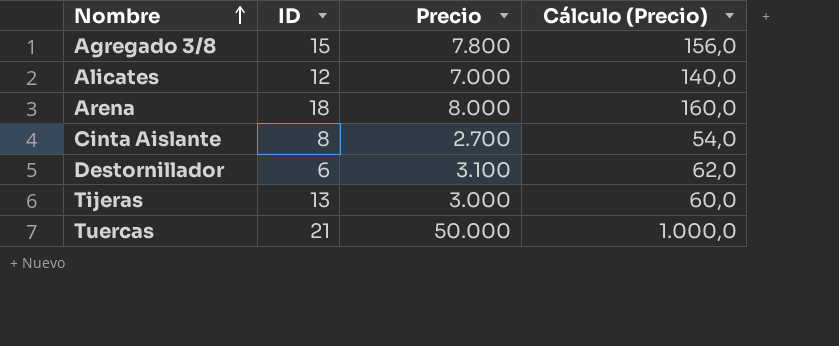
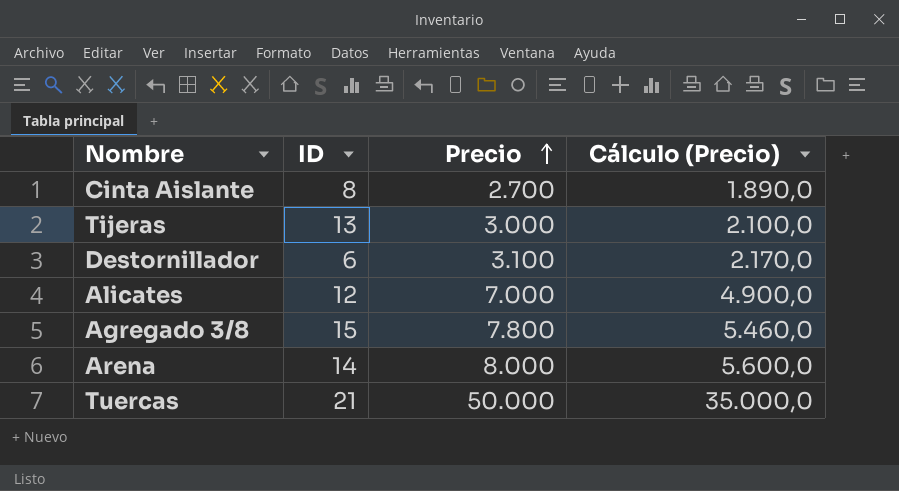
row order: Nombre ascending -> Precio ascending
column Cálculo (Precio) | formula: [Precio] * 0,02 -> [Precio] * 0,7
Arena | ID: 18 -> 14

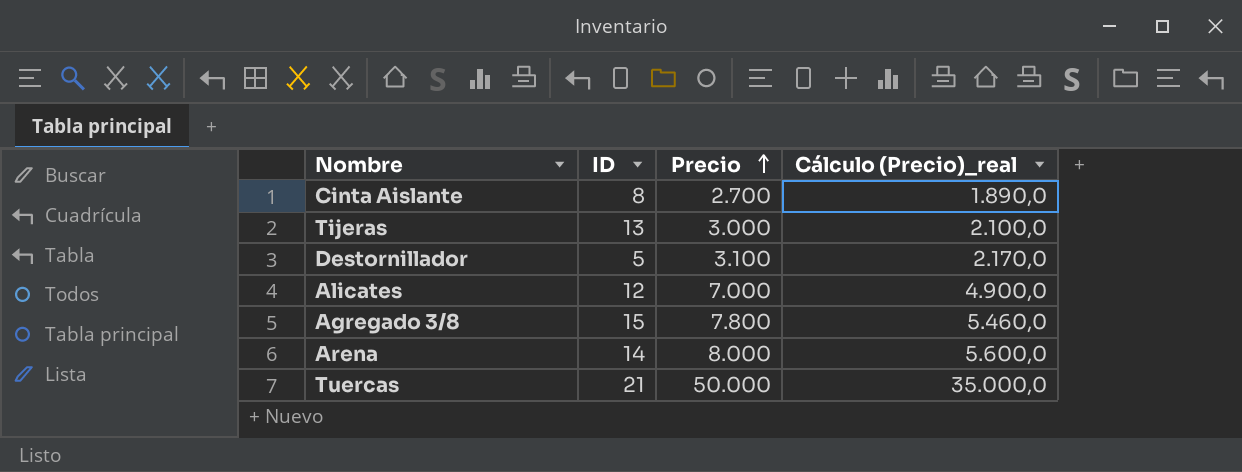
column name: Cálculo (Precio) -> Cálculo (Precio)_real
Destornillador | ID: 6 -> 5

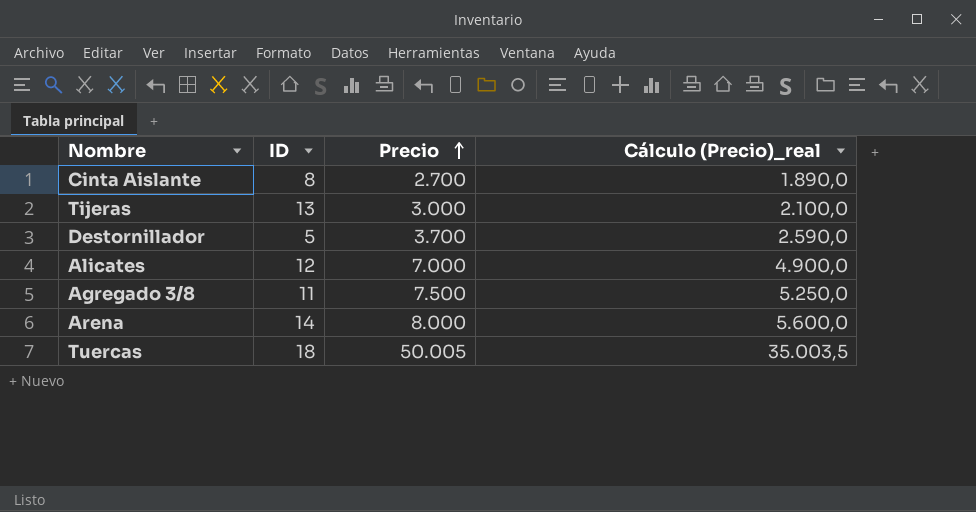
Destornillador | Precio: 3.100 -> 3.700
Destornillador | Cálculo (Precio)_real: 2.170,0 -> 2.590,0
Agregado 3/8 | ID: 15 -> 11
Agregado 3/8 | Precio: 7.800 -> 7.500
Agregado 3/8 | Cálculo (Precio)_real: 5.460,0 -> 5.250,0
Tuercas | ID: 21 -> 18
Tuercas | Precio: 50.000 -> 50.005
Tuercas | Cálculo (Precio)_real: 35.000,0 -> 35.003,5

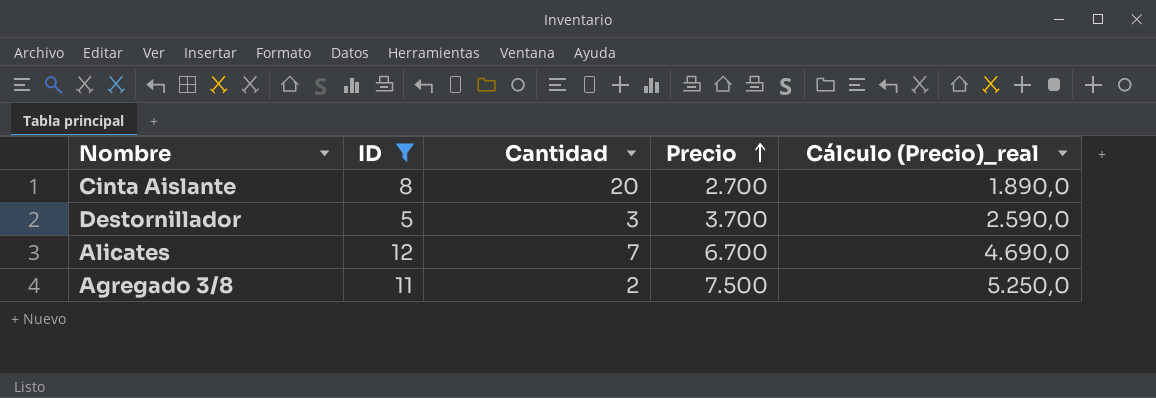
filter: none -> ID <= 12
column Cantidad | position: none -> 3
Alicates | Precio: 7.000 -> 6.700
Alicates | Cálculo (Precio)_real: 4.900,0 -> 4.690,0

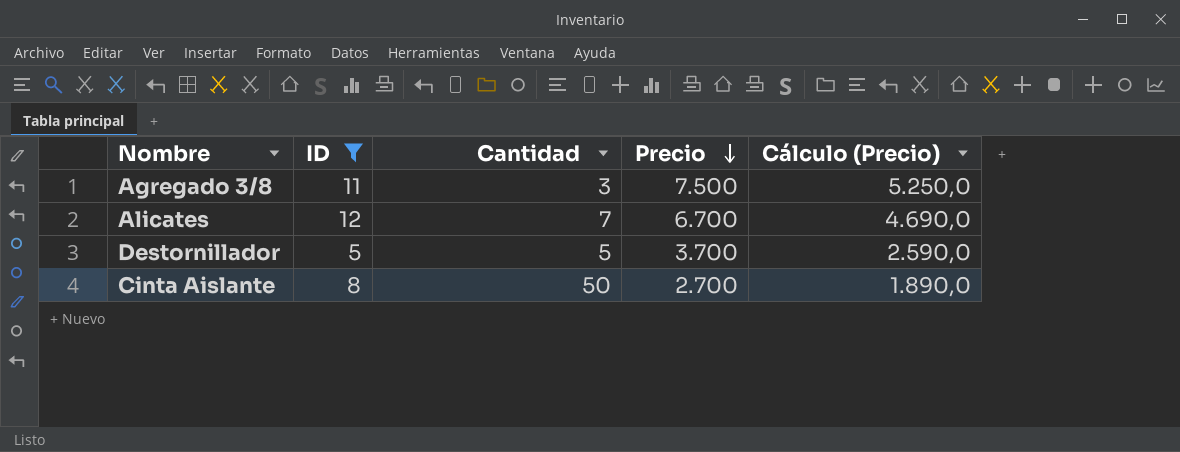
row order: Precio ascending -> Precio descending
column name: Cálculo (Precio)_real -> Cálculo (Precio)
Agregado 3/8 | Cantidad: 2 -> 3
Destornillador | Cantidad: 3 -> 5
Cinta Aislante | Cantidad: 20 -> 50

